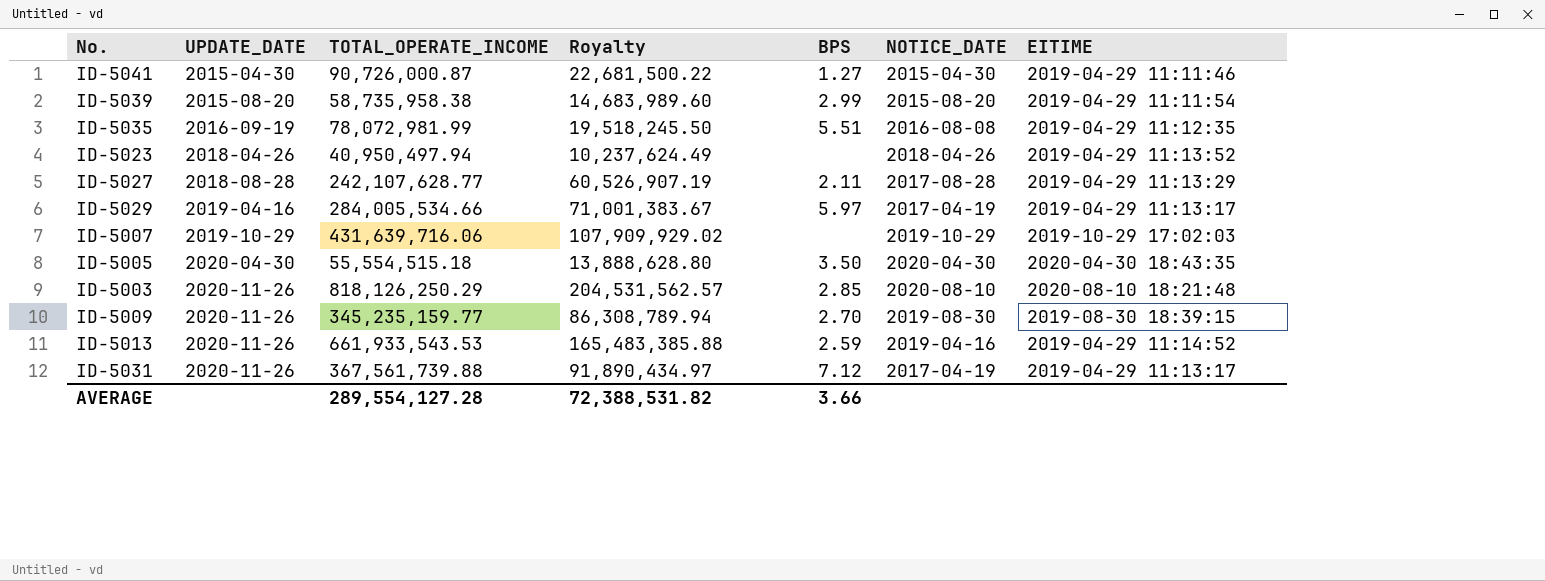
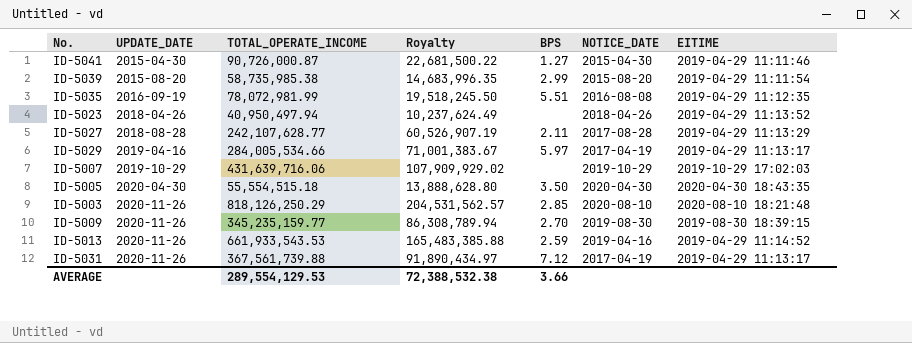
ID-5039 | TOTAL_OPERATE_INCOME: 58,735,958.38 -> 58,735,985.38
ID-5039 | Royalty: 14,683,989.60 -> 14,683,996.35
AVERAGE | TOTAL_OPERATE_INCOME: 289,554,127.28 -> 289,554,129.53
AVERAGE | Royalty: 72,388,531.82 -> 72,388,532.38

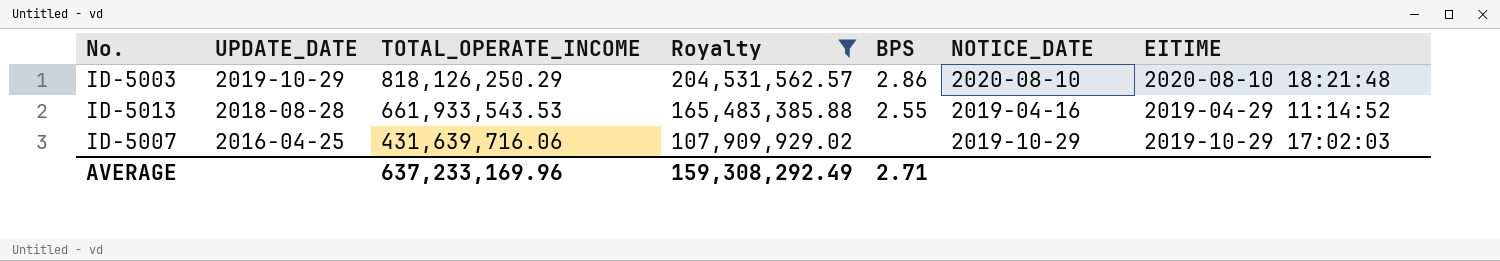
filter: none -> Royalty >= 107,909,929.02
row order: UPDATE_DATE ascending -> UPDATE_DATE descending
ID-5003 | UPDATE_DATE: 2020-11-26 -> 2019-10-29
ID-5003 | BPS: 2.85 -> 2.86
ID-5013 | UPDATE_DATE: 2020-11-26 -> 2018-08-28
ID-5013 | BPS: 2.59 -> 2.55
ID-5007 | UPDATE_DATE: 2019-10-29 -> 2016-04-25
AVERAGE | TOTAL_OPERATE_INCOME: 289,554,129.53 -> 637,233,169.96
AVERAGE | Royalty: 72,388,532.38 -> 159,308,292.49
AVERAGE | BPS: 3.66 -> 2.71

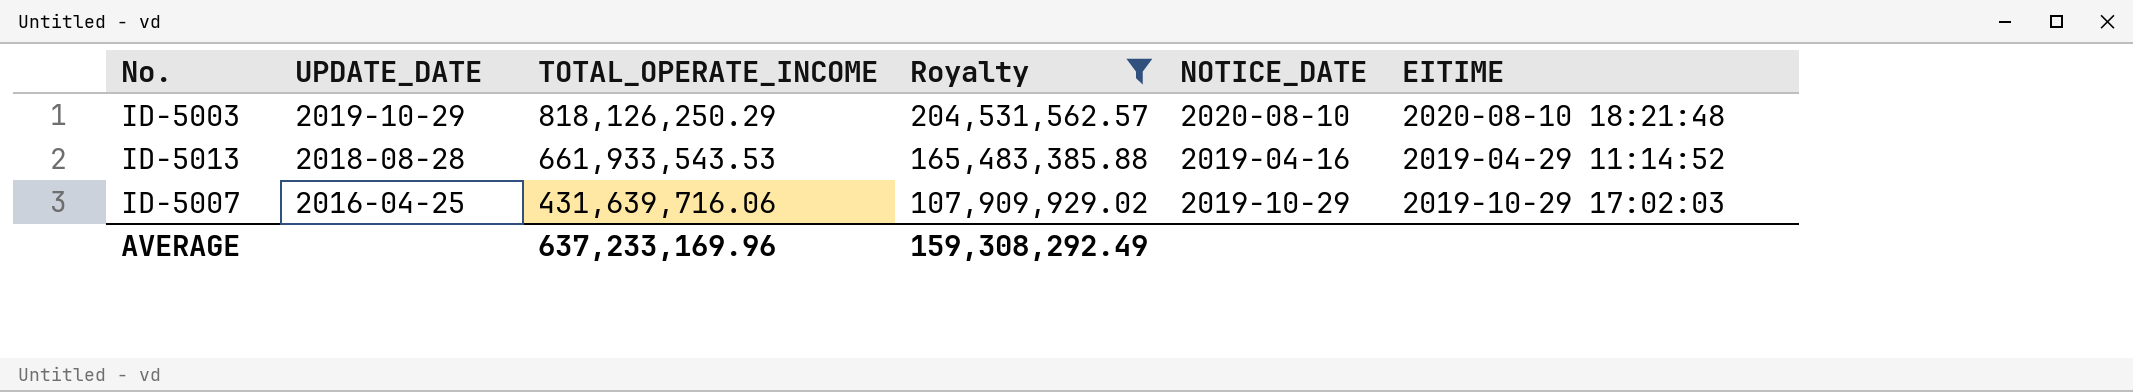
column BPS | position: 5 -> none

